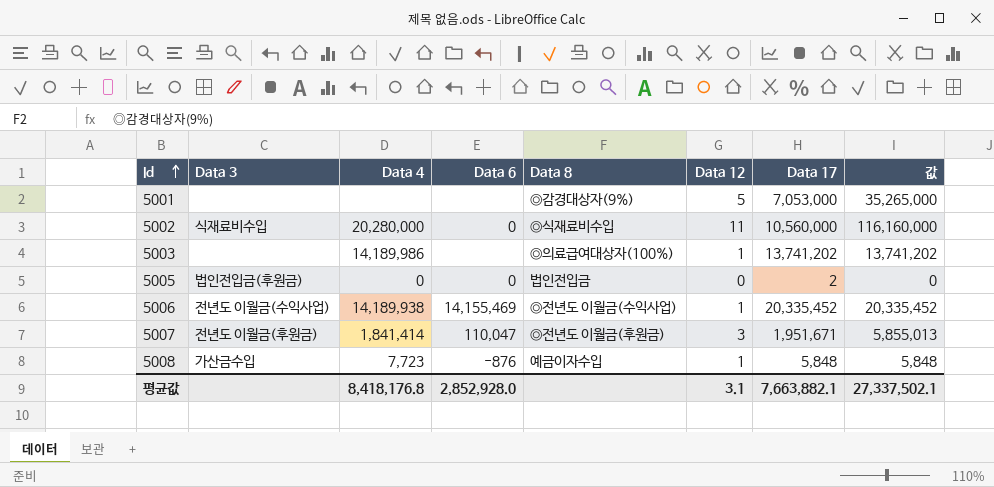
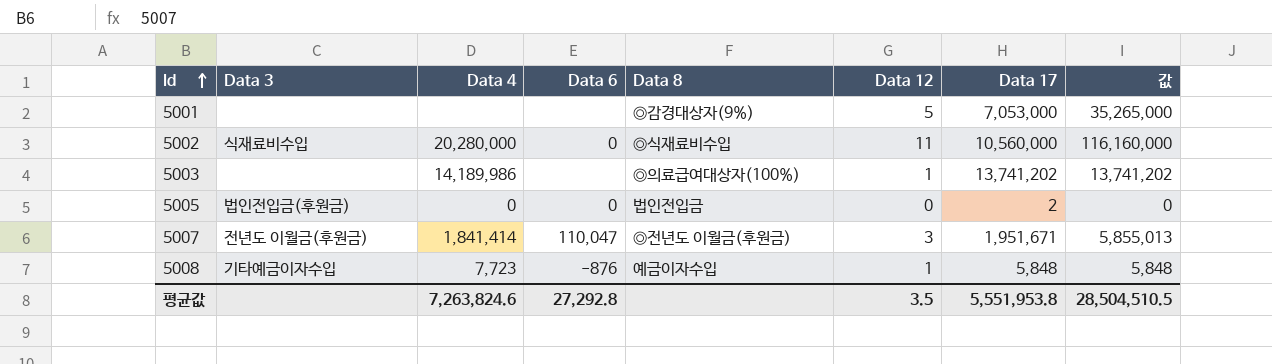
row 5006: 전년도 이월금(수익사업) | 14,189,938 | 14,155,469 | ◎전년도 이월금(수익사업) | 1 | 20,335,452 | 20,335,452 -> none
5008 | Data 3: 가산금수입 -> 기타예금이자수입
평균값 | Data 4: 8,418,176.8 -> 7,263,824.6
평균값 | Data 6: 2,852,928.0 -> 27,292.8
평균값 | Data 12: 3.1 -> 3.5
평균값 | Data 17: 7,663,882.1 -> 5,551,953.8
평균값 | 값: 27,337,502.1 -> 28,504,510.5

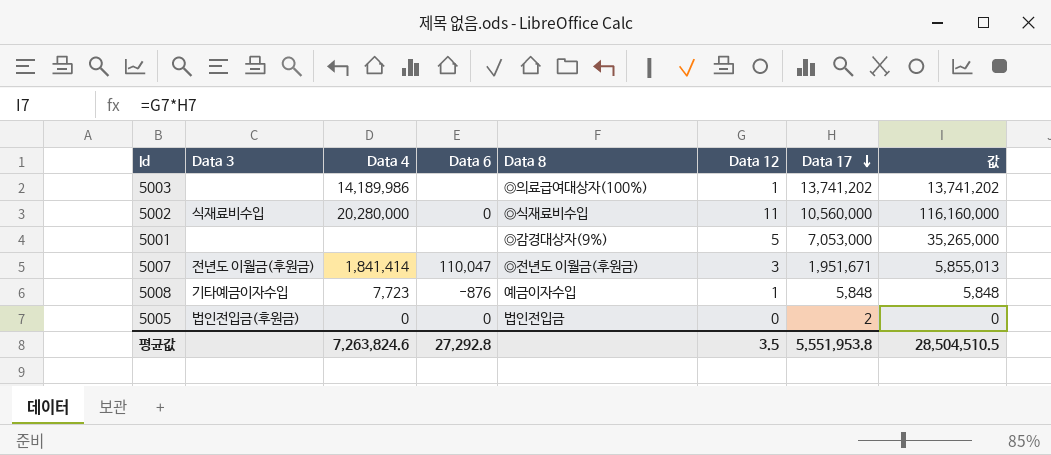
row order: Id ascending -> Data 17 descending

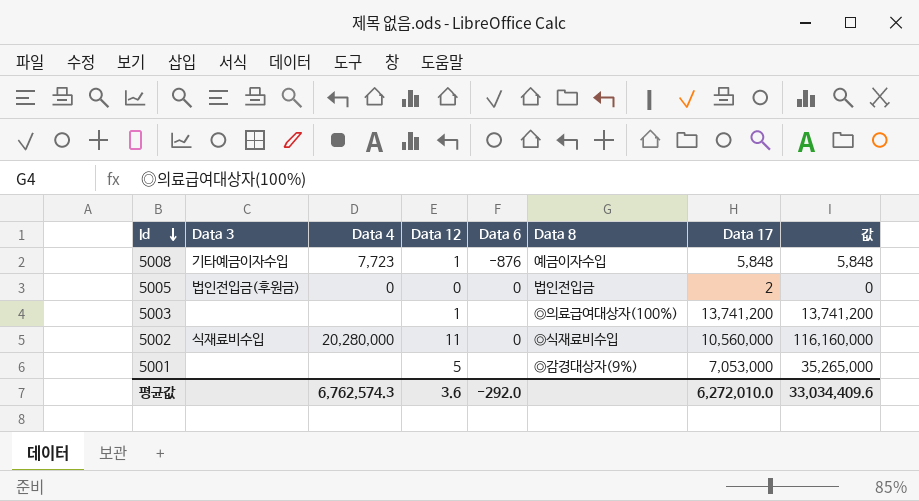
row order: Data 17 descending -> Id descending
column Data 12 | position: 6 -> 4
row 5007: 전년도 이월금(후원금) | 1,841,414 | 110,047 | ◎전년도 이월금(후원금) | 3 | 1,951,671 | 5,855,013 -> none
5003 | Data 4: 14,189,986 -> none
5003 | Data 17: 13,741,202 -> 13,741,200
5003 | 값: 13,741,202 -> 13,741,200
평균값 | Data 4: 7,263,824.6 -> 6,762,574.3
평균값 | Data 12: 3.5 -> 3.6
평균값 | Data 6: 27,292.8 -> -292.0
평균값 | Data 17: 5,551,953.8 -> 6,272,010.0
평균값 | 값: 28,504,510.5 -> 33,034,409.6

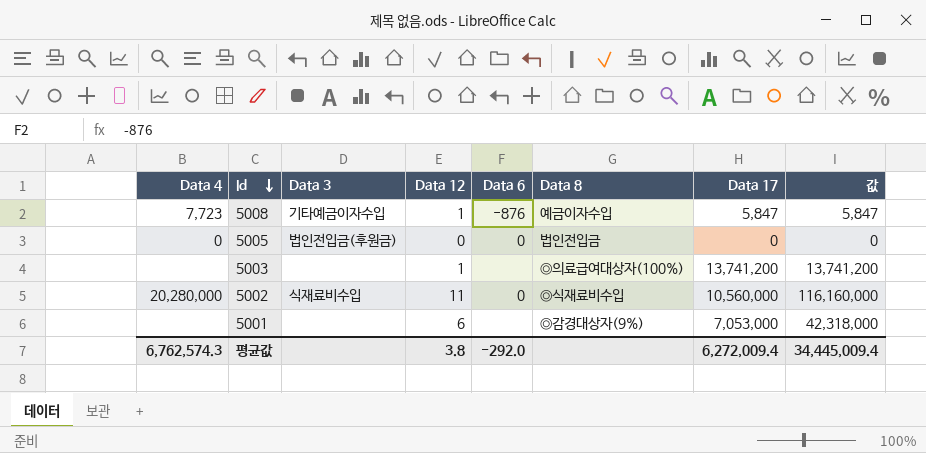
column Data 4 | position: 3 -> 1
5008 | Data 17: 5,848 -> 5,847
5008 | 값: 5,848 -> 5,847
5005 | Data 17: 2 -> 0
5001 | Data 12: 5 -> 6
5001 | 값: 35,265,000 -> 42,318,000
평균값 | Data 12: 3.6 -> 3.8
평균값 | Data 17: 6,272,010.0 -> 6,272,009.4
평균값 | 값: 33,034,409.6 -> 34,445,009.4

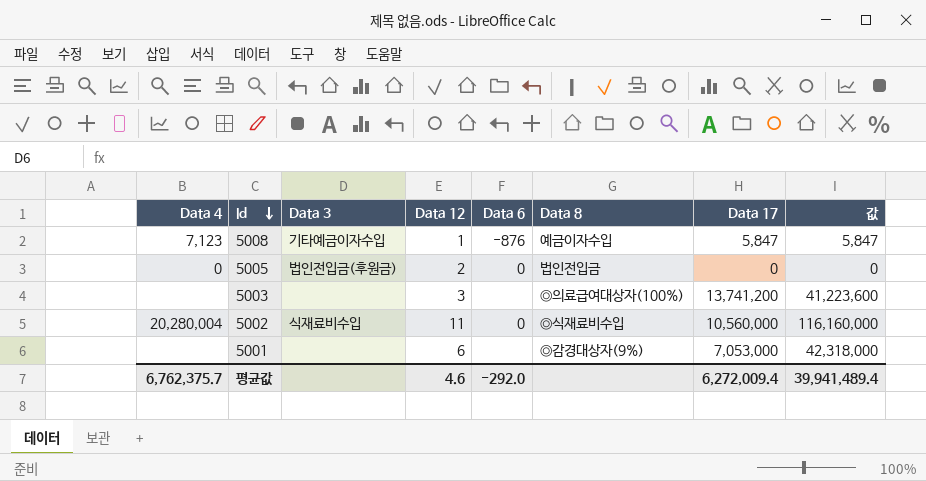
5008 | Data 4: 7,723 -> 7,123
5005 | Data 12: 0 -> 2
5003 | Data 12: 1 -> 3
5003 | 값: 13,741,200 -> 41,223,600
5002 | Data 4: 20,280,000 -> 20,280,004
평균값 | Data 4: 6,762,574.3 -> 6,762,375.7
평균값 | Data 12: 3.8 -> 4.6
평균값 | 값: 34,445,009.4 -> 39,941,489.4

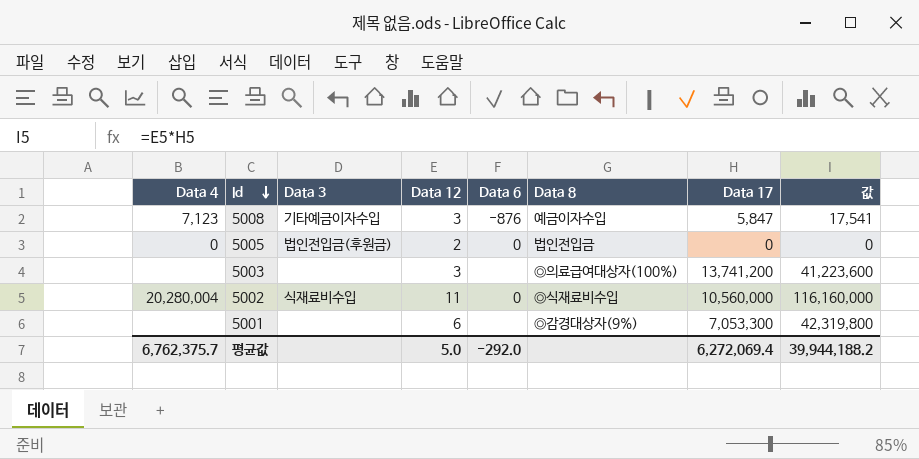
5008 | Data 12: 1 -> 3
5008 | 값: 5,847 -> 17,541
5001 | Data 17: 7,053,000 -> 7,053,300
5001 | 값: 42,318,000 -> 42,319,800
평균값 | Data 12: 4.6 -> 5.0
평균값 | Data 17: 6,272,009.4 -> 6,272,069.4
평균값 | 값: 39,941,489.4 -> 39,944,188.2

